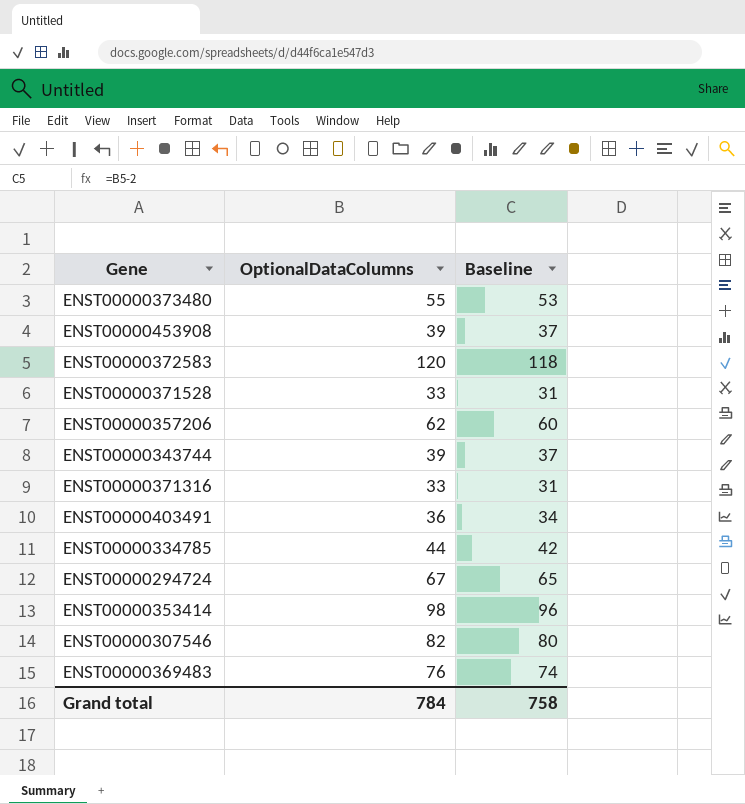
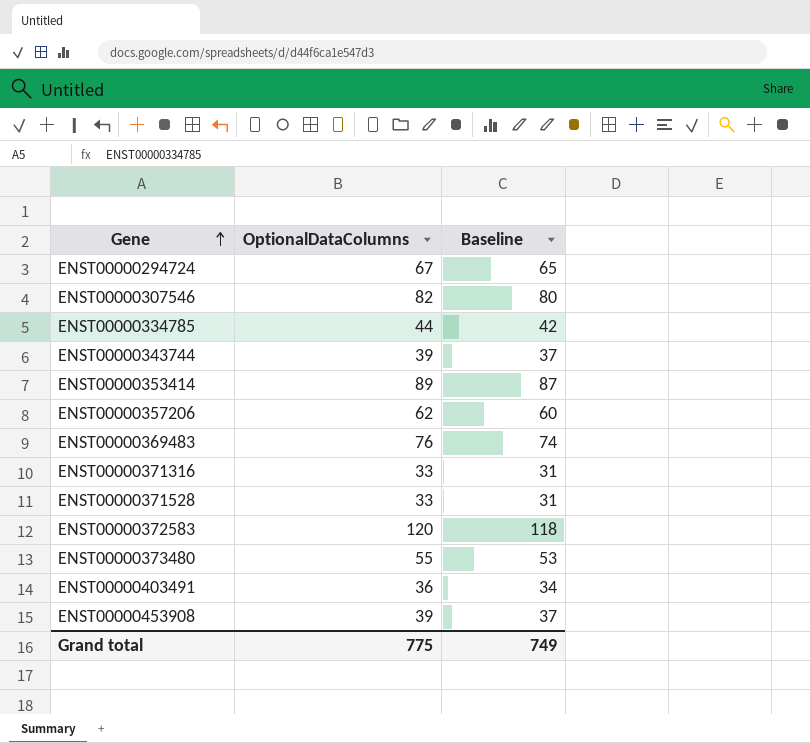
row order: none -> Gene ascending
ENST00000353414 | OptionalDataColumns: 98 -> 89
ENST00000353414 | Baseline: 96 -> 87
Grand total | OptionalDataColumns: 784 -> 775
Grand total | Baseline: 758 -> 749

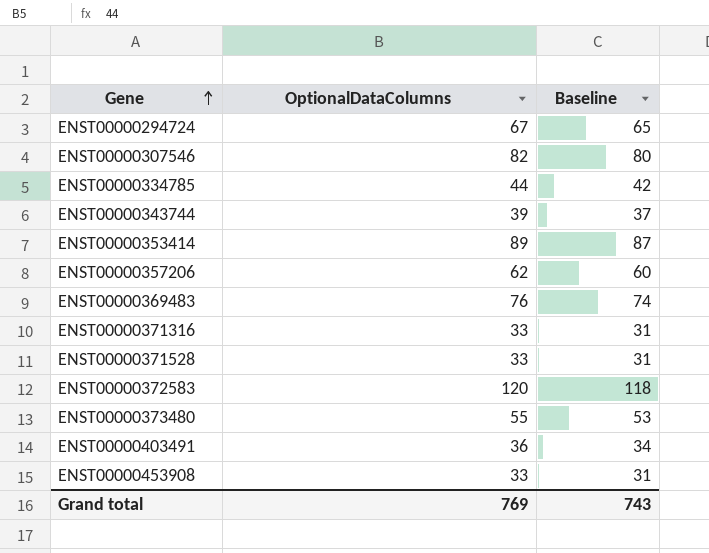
ENST00000453908 | OptionalDataColumns: 39 -> 33
ENST00000453908 | Baseline: 37 -> 31
Grand total | OptionalDataColumns: 775 -> 769
Grand total | Baseline: 749 -> 743

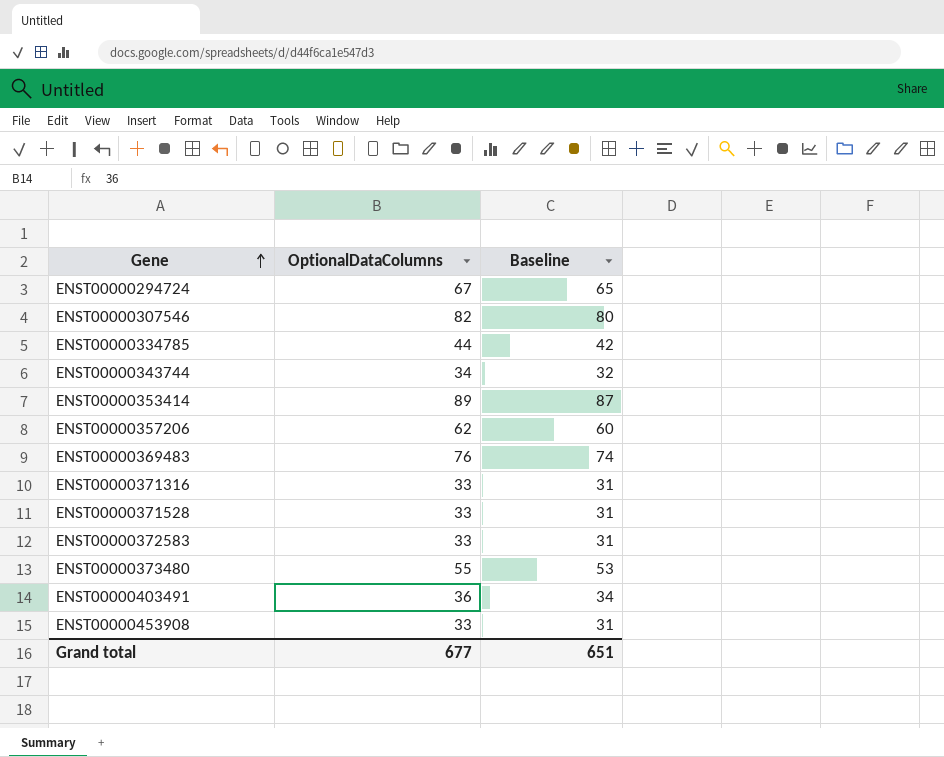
ENST00000343744 | OptionalDataColumns: 39 -> 34
ENST00000343744 | Baseline: 37 -> 32
ENST00000372583 | OptionalDataColumns: 120 -> 33
ENST00000372583 | Baseline: 118 -> 31
Grand total | OptionalDataColumns: 769 -> 677
Grand total | Baseline: 743 -> 651

